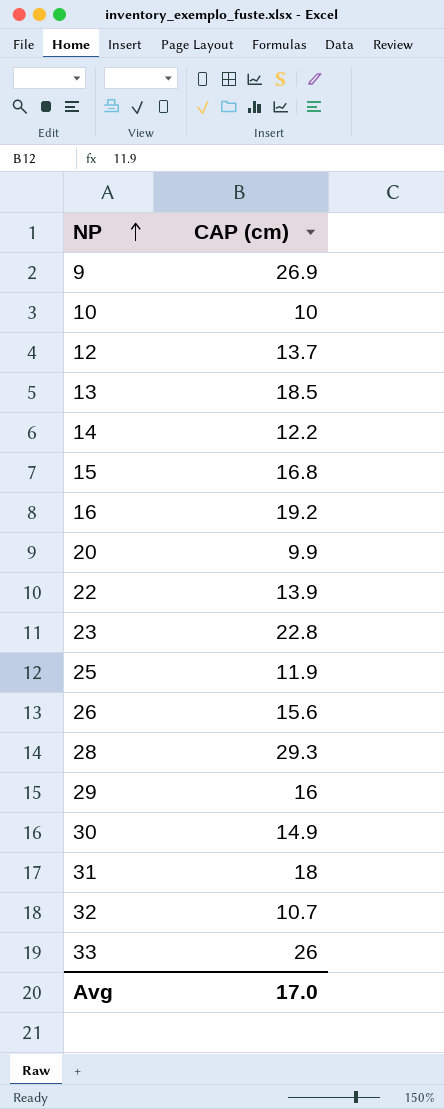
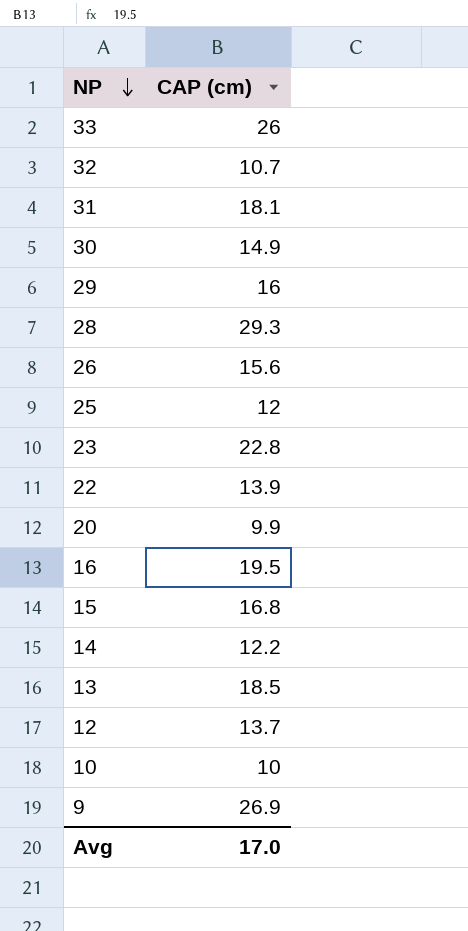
row order: NP ascending -> NP descending
31 | CAP (cm): 18 -> 18.1
25 | CAP (cm): 11.9 -> 12
16 | CAP (cm): 19.2 -> 19.5

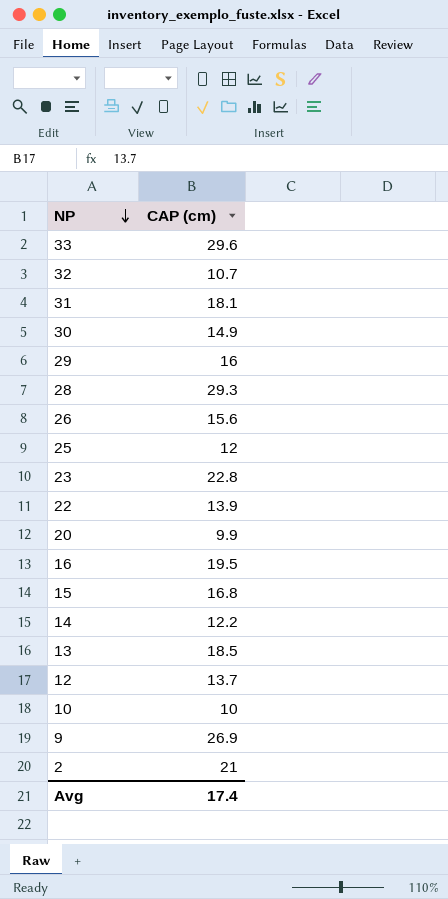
33 | CAP (cm): 26 -> 29.6
row 2: none -> 21
Avg | CAP (cm): 17.0 -> 17.4

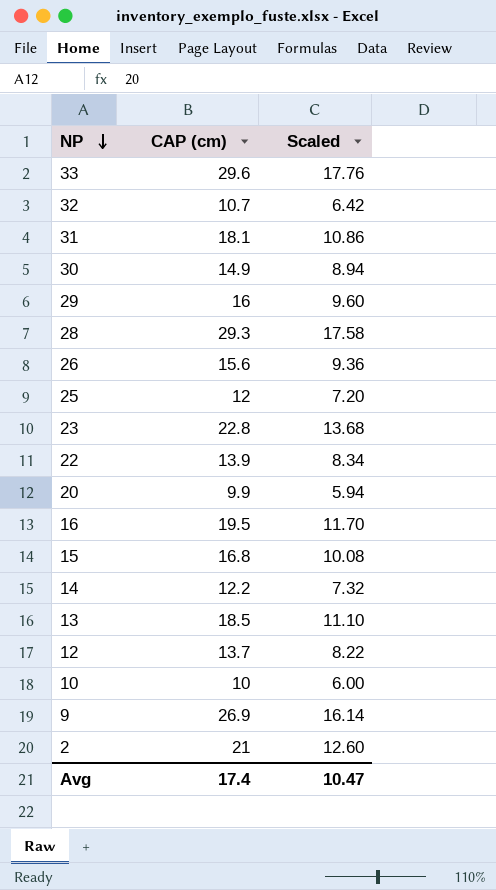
column Scaled | formula: none -> [CAP (cm)] * 0.6

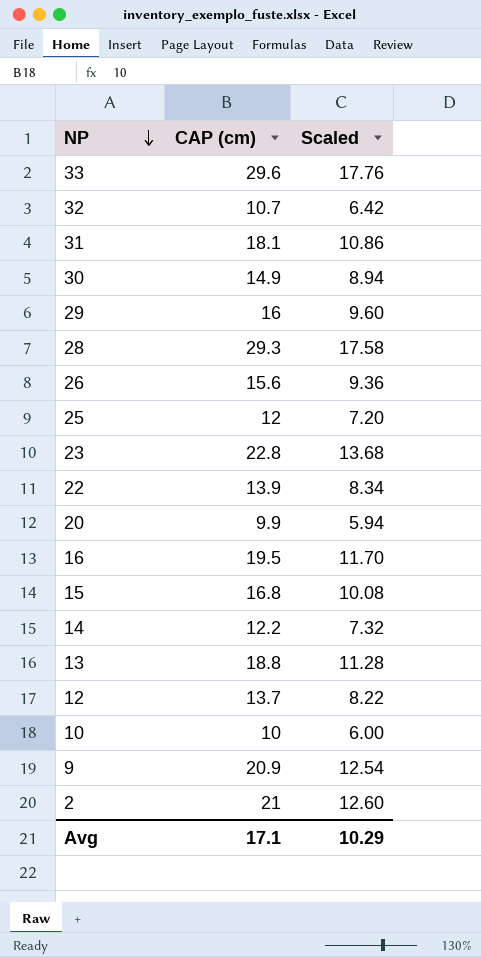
13 | CAP (cm): 18.5 -> 18.8
13 | Scaled: 11.10 -> 11.28
9 | CAP (cm): 26.9 -> 20.9
9 | Scaled: 16.14 -> 12.54
Avg | CAP (cm): 17.4 -> 17.1
Avg | Scaled: 10.47 -> 10.29

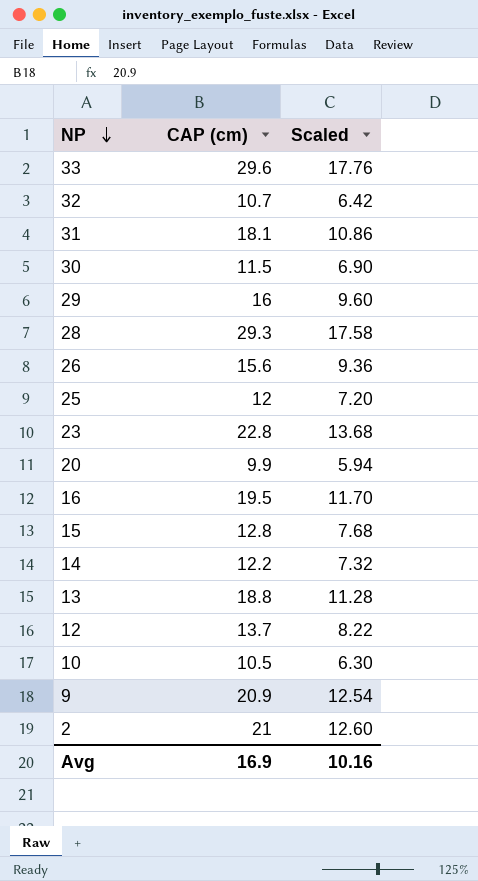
row 22: 13.9 | 8.34 -> none
30 | CAP (cm): 14.9 -> 11.5
30 | Scaled: 8.94 -> 6.90
15 | CAP (cm): 16.8 -> 12.8
15 | Scaled: 10.08 -> 7.68
10 | CAP (cm): 10 -> 10.5
10 | Scaled: 6.00 -> 6.30
Avg | CAP (cm): 17.1 -> 16.9
Avg | Scaled: 10.29 -> 10.16

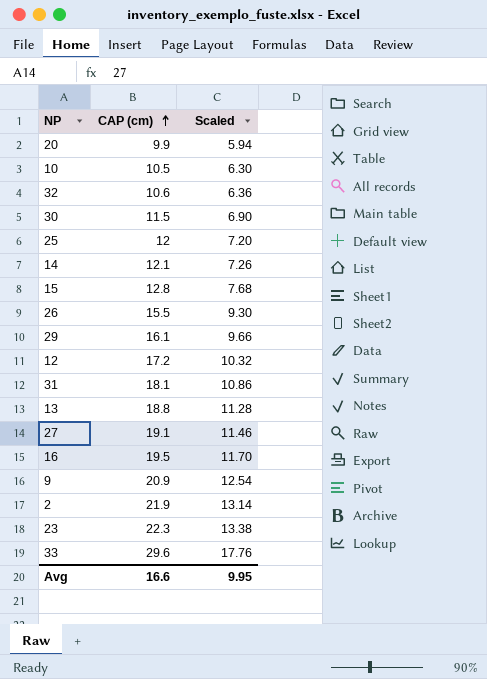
row order: NP descending -> CAP (cm) ascending
row 28: 29.3 | 17.58 -> none
32 | CAP (cm): 10.7 -> 10.6
32 | Scaled: 6.42 -> 6.36
14 | CAP (cm): 12.2 -> 12.1
14 | Scaled: 7.32 -> 7.26
26 | CAP (cm): 15.6 -> 15.5
26 | Scaled: 9.36 -> 9.30
29 | CAP (cm): 16 -> 16.1
29 | Scaled: 9.60 -> 9.66
12 | CAP (cm): 13.7 -> 17.2
12 | Scaled: 8.22 -> 10.32
row 27: none -> 19.1 | 11.46
2 | CAP (cm): 21 -> 21.9
2 | Scaled: 12.60 -> 13.14
23 | CAP (cm): 22.8 -> 22.3
23 | Scaled: 13.68 -> 13.38
Avg | CAP (cm): 16.9 -> 16.6
Avg | Scaled: 10.16 -> 9.95

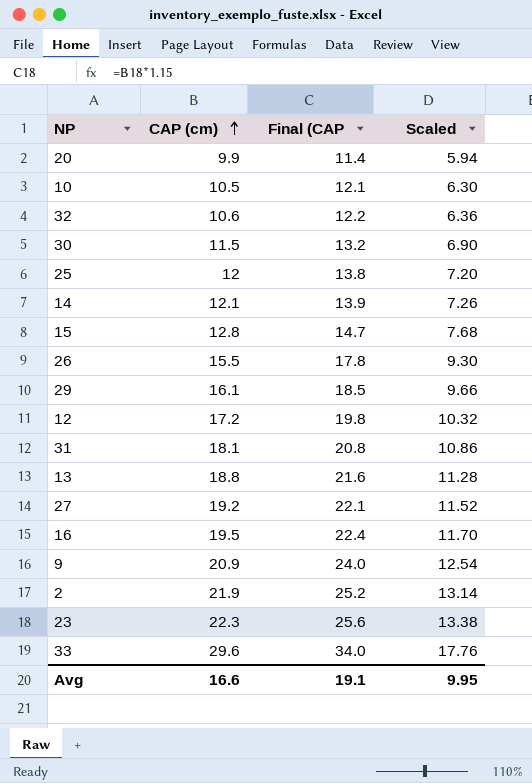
column Final (CAP | formula: none -> [CAP (cm)] * 1.15
27 | CAP (cm): 19.1 -> 19.2
27 | Scaled: 11.46 -> 11.52

